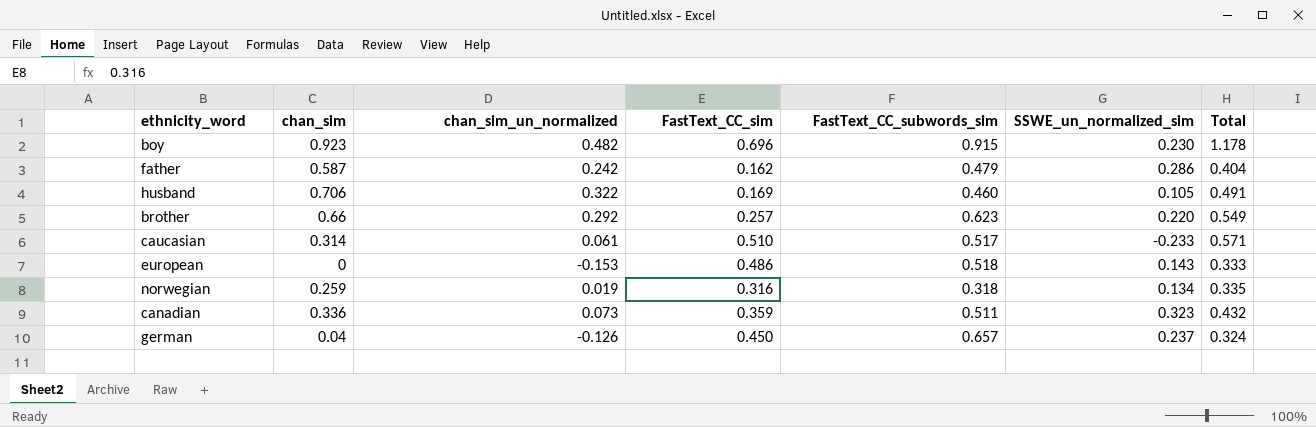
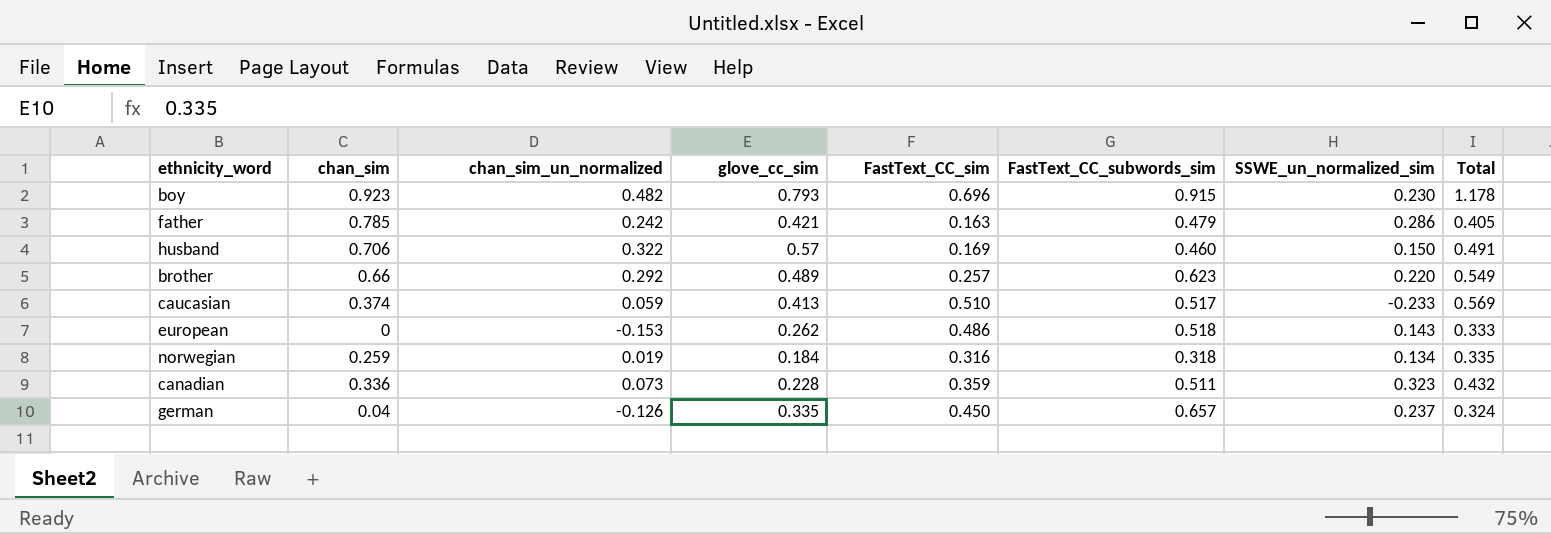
column glove_cc_sim | position: none -> 4
father | chan_sim: 0.587 -> 0.785
father | FastText_CC_sim: 0.162 -> 0.163
father | Total: 0.404 -> 0.405
husband | SSWE_un_normalized_sim: 0.105 -> 0.150
caucasian | chan_sim: 0.314 -> 0.374
caucasian | chan_sim_un_normalized: 0.061 -> 0.059
caucasian | Total: 0.571 -> 0.569

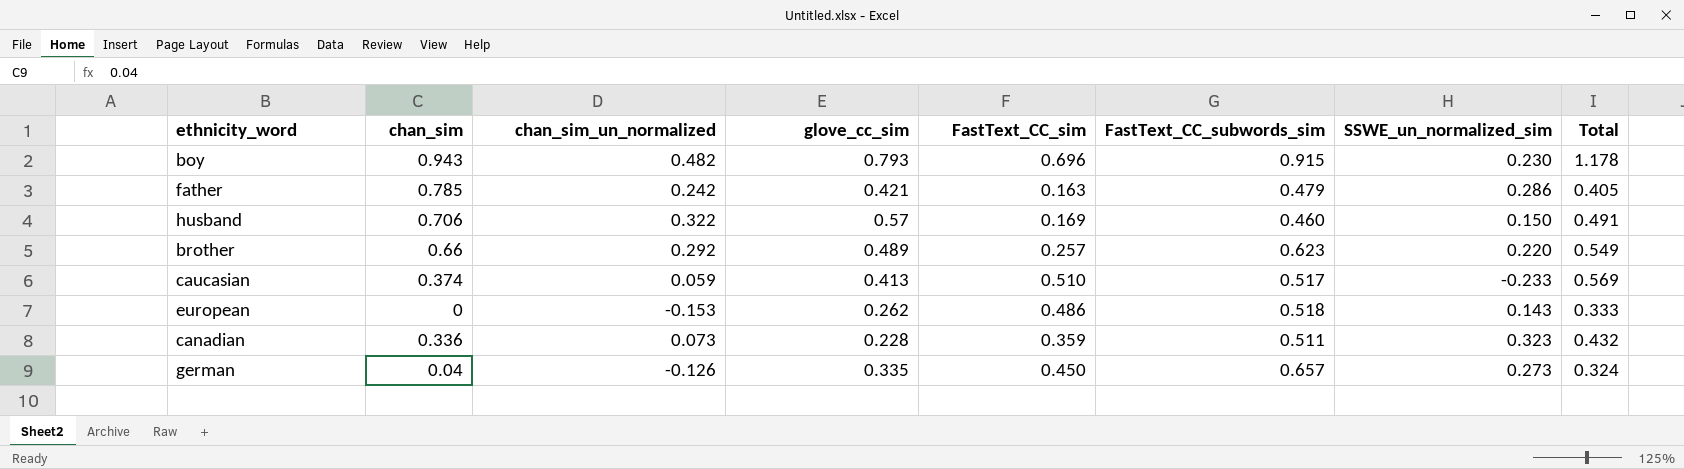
row norwegian: 0.259 | 0.019 | 0.184 | 0.316 | 0.318 | 0.134 | 0.335 -> none
boy | chan_sim: 0.923 -> 0.943
german | SSWE_un_normalized_sim: 0.237 -> 0.273

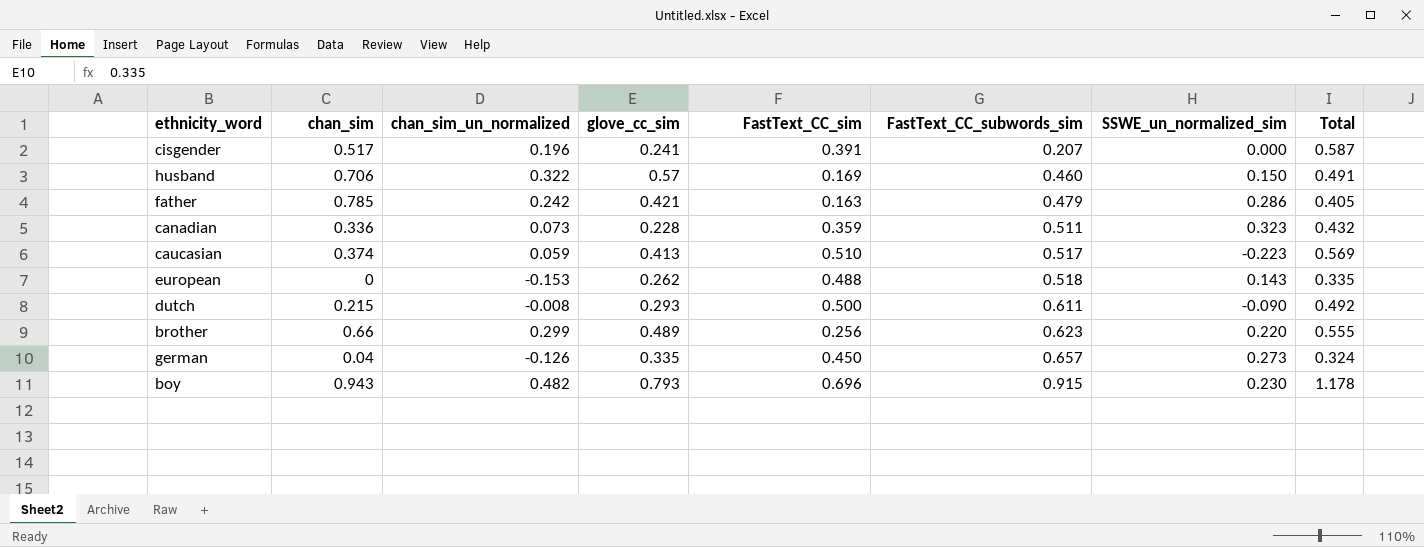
row order: none -> FastText_CC_subwords_sim ascending
row cisgender: none -> 0.517 | 0.196 | 0.241 | 0.391 | 0.207 | 0.000 | 0.587
caucasian | SSWE_un_normalized_sim: -0.233 -> -0.223
european | FastText_CC_sim: 0.486 -> 0.488
european | Total: 0.333 -> 0.335
row dutch: none -> 0.215 | -0.008 | 0.293 | 0.500 | 0.611 | -0.090 | 0.492
brother | chan_sim_un_normalized: 0.292 -> 0.299
brother | FastText_CC_sim: 0.257 -> 0.256
brother | Total: 0.549 -> 0.555

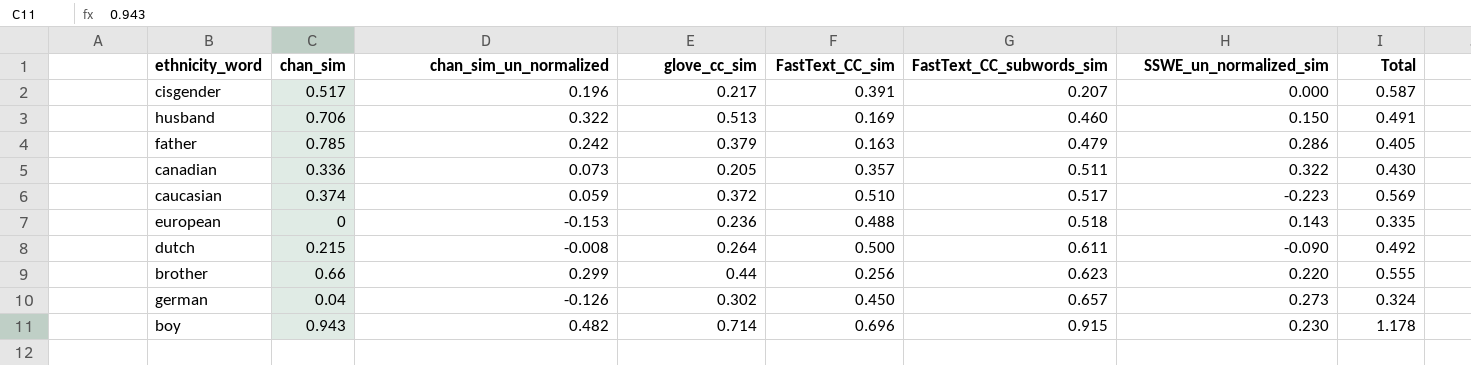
cisgender | glove_cc_sim: 0.241 -> 0.217
husband | glove_cc_sim: 0.57 -> 0.513
father | glove_cc_sim: 0.421 -> 0.379
canadian | glove_cc_sim: 0.228 -> 0.205
canadian | FastText_CC_sim: 0.359 -> 0.357
canadian | SSWE_un_normalized_sim: 0.323 -> 0.322
canadian | Total: 0.432 -> 0.430
caucasian | glove_cc_sim: 0.413 -> 0.372
european | glove_cc_sim: 0.262 -> 0.236
dutch | glove_cc_sim: 0.293 -> 0.264
brother | glove_cc_sim: 0.489 -> 0.44
german | glove_cc_sim: 0.335 -> 0.302
boy | glove_cc_sim: 0.793 -> 0.714

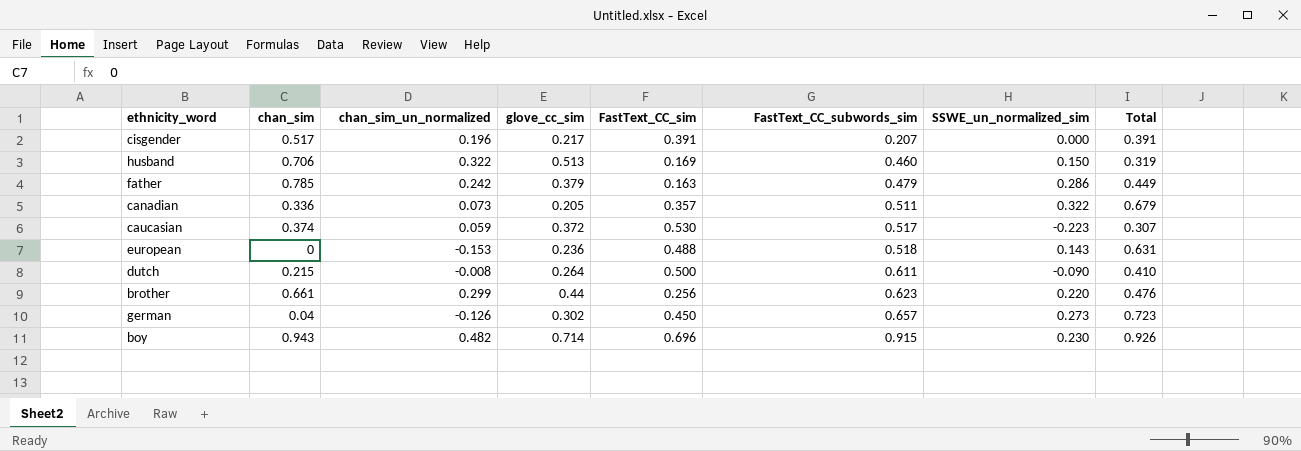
column Total | formula: [chan_sim_un_normalized] + [FastText_CC_sim] -> [FastText_CC_sim] + [SSWE_un_normalized_sim]
caucasian | FastText_CC_sim: 0.510 -> 0.530
brother | chan_sim: 0.66 -> 0.661

